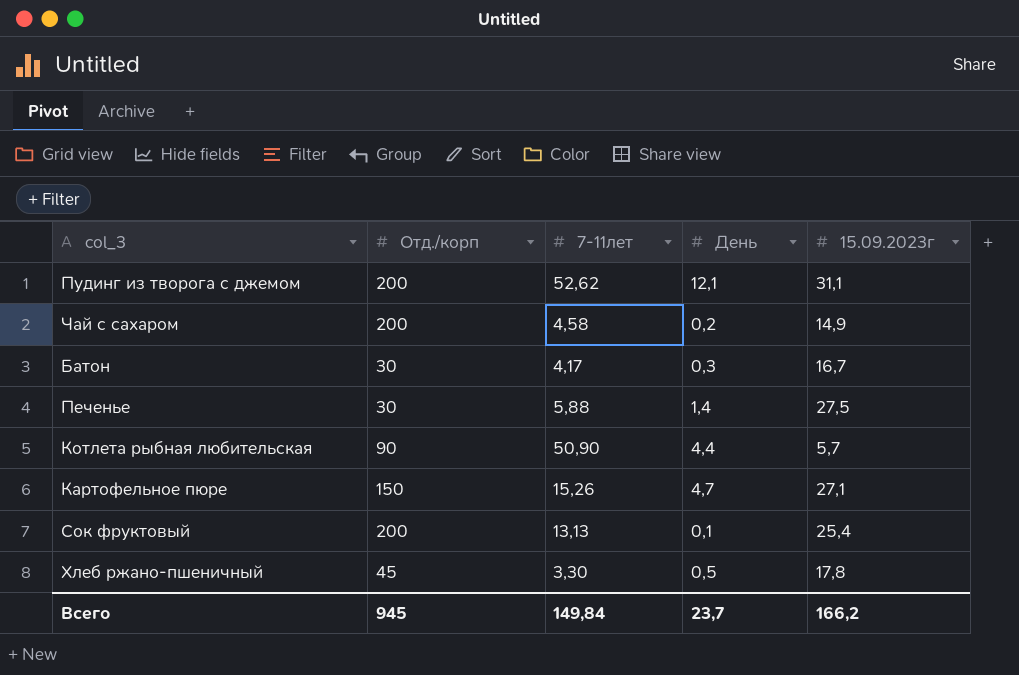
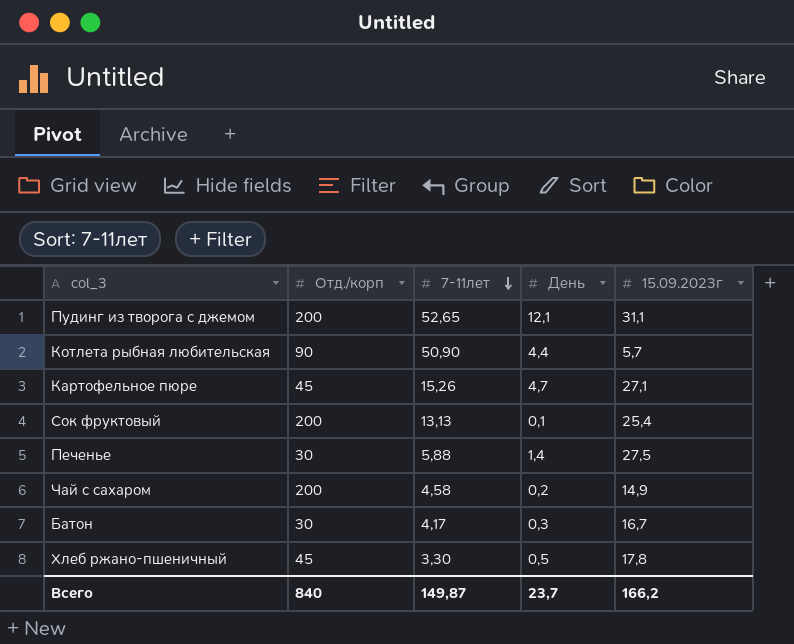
row order: none -> 7-11лет descending
Пудинг из творога с джемом | 7-11лет: 52,62 -> 52,65
Картофельное пюре | Отд./корп: 150 -> 45
Всего | Отд./корп: 945 -> 840
Всего | 7-11лет: 149,84 -> 149,87

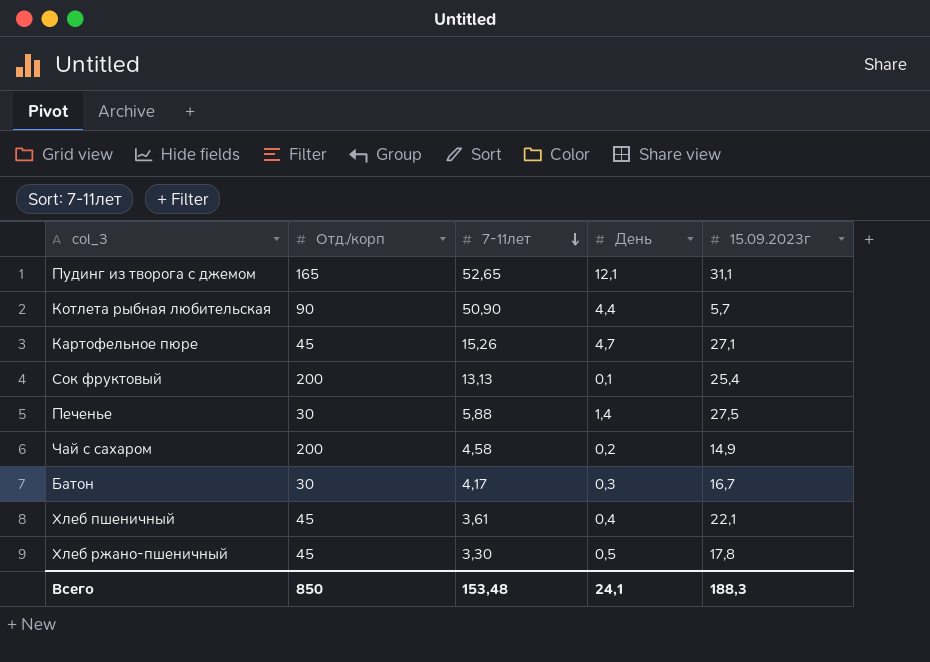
Пудинг из творога с джемом | Отд./корп: 200 -> 165
row Хлеб пшеничный: none -> 45 | 3,61 | 0,4 | 22,1
Всего | Отд./корп: 840 -> 850
Всего | 7-11лет: 149,87 -> 153,48
Всего | День: 23,7 -> 24,1
Всего | 15.09.2023г: 166,2 -> 188,3

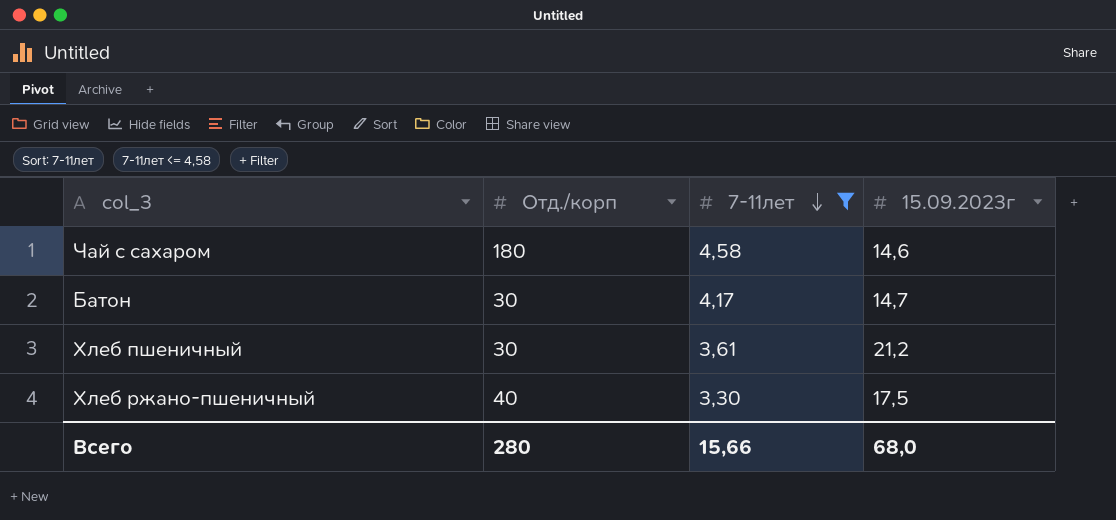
filter: none -> 7-11лет <= 4,58
column День | position: 4 -> none
Чай с сахаром | Отд./корп: 200 -> 180
Чай с сахаром | 15.09.2023г: 14,9 -> 14,6
Батон | 15.09.2023г: 16,7 -> 14,7
Хлеб пшеничный | Отд./корп: 45 -> 30
Хлеб пшеничный | 15.09.2023г: 22,1 -> 21,2
Хлеб ржано-пшеничный | Отд./корп: 45 -> 40
Хлеб ржано-пшеничный | 15.09.2023г: 17,8 -> 17,5
Всего | Отд./корп: 850 -> 280
Всего | 7-11лет: 153,48 -> 15,66
Всего | 15.09.2023г: 188,3 -> 68,0

